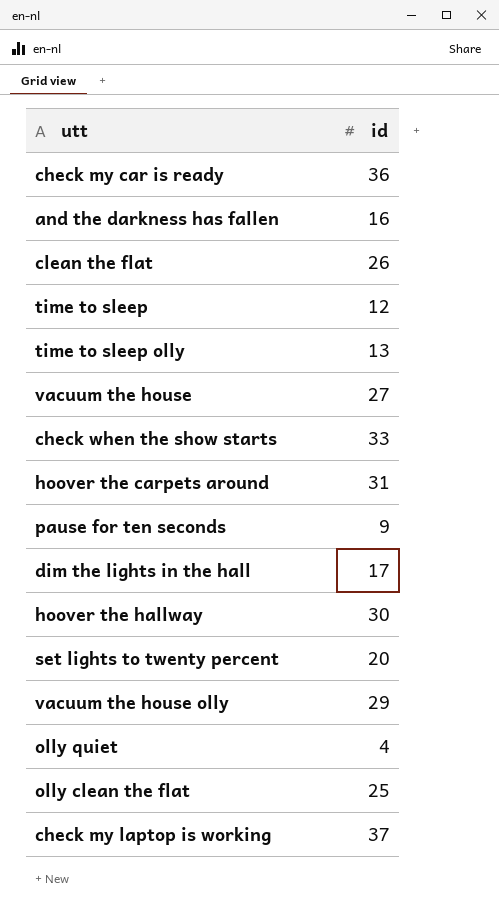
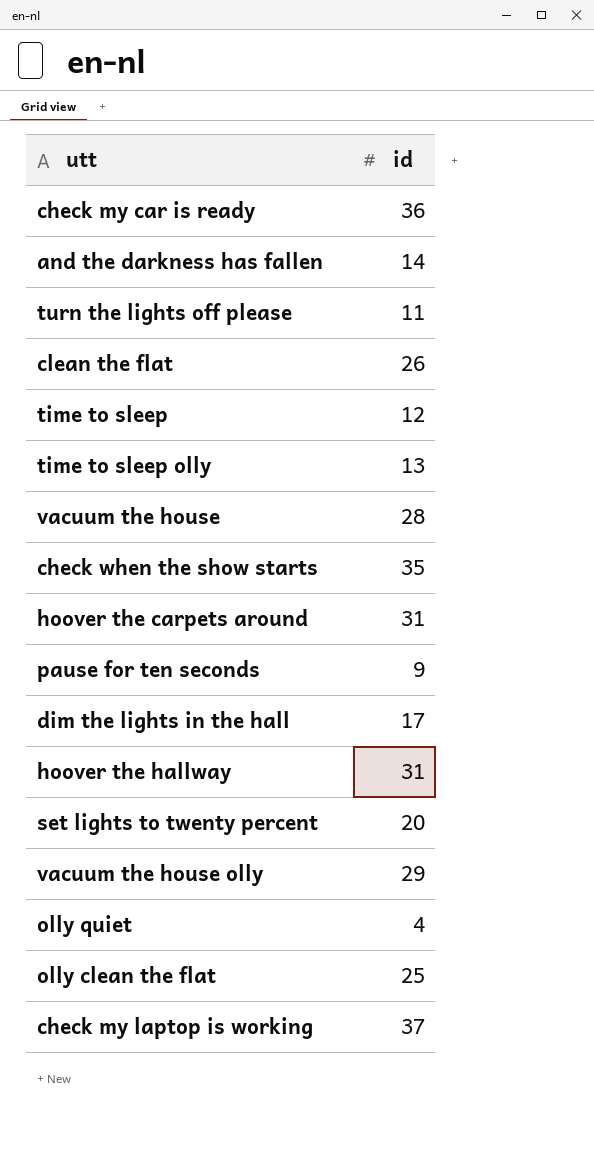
and the darkness has fallen | id: 16 -> 14
row turn the lights off please: none -> 11
vacuum the house | id: 27 -> 28
check when the show starts | id: 33 -> 35
hoover the hallway | id: 30 -> 31

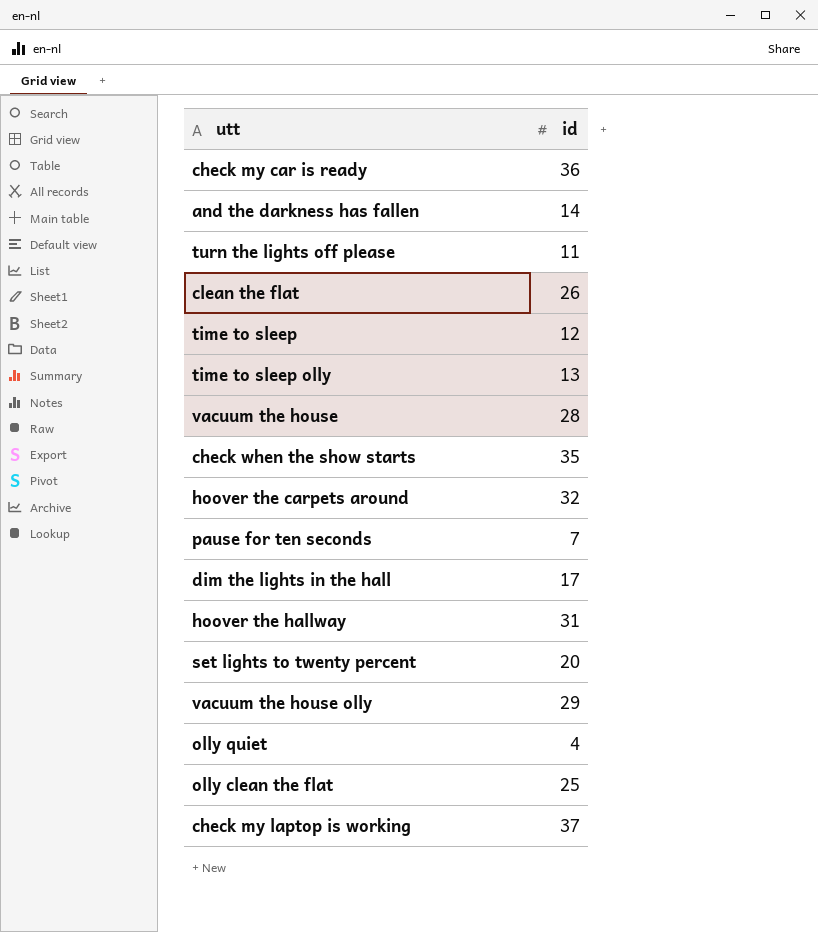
hoover the carpets around | id: 31 -> 32
pause for ten seconds | id: 9 -> 7

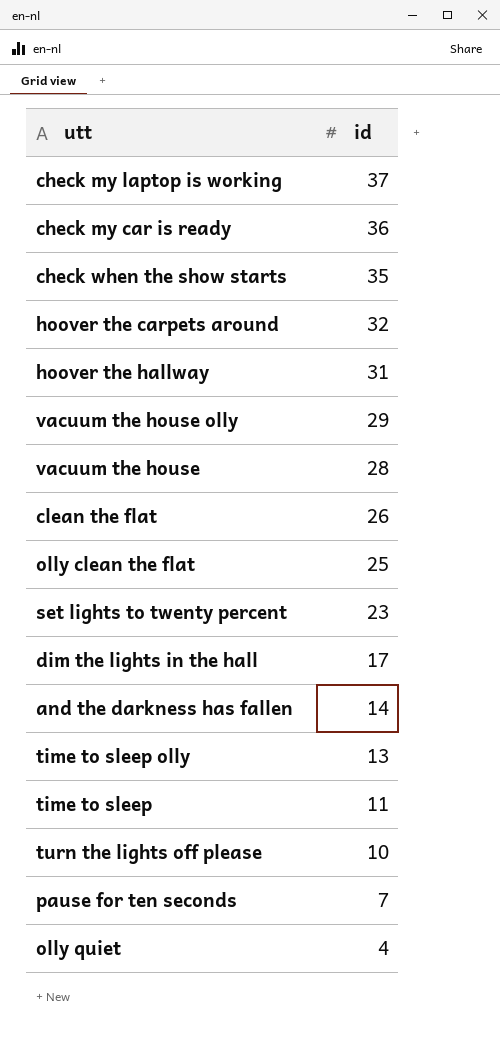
row order: none -> id descending
set lights to twenty percent | id: 20 -> 23
time to sleep | id: 12 -> 11
turn the lights off please | id: 11 -> 10

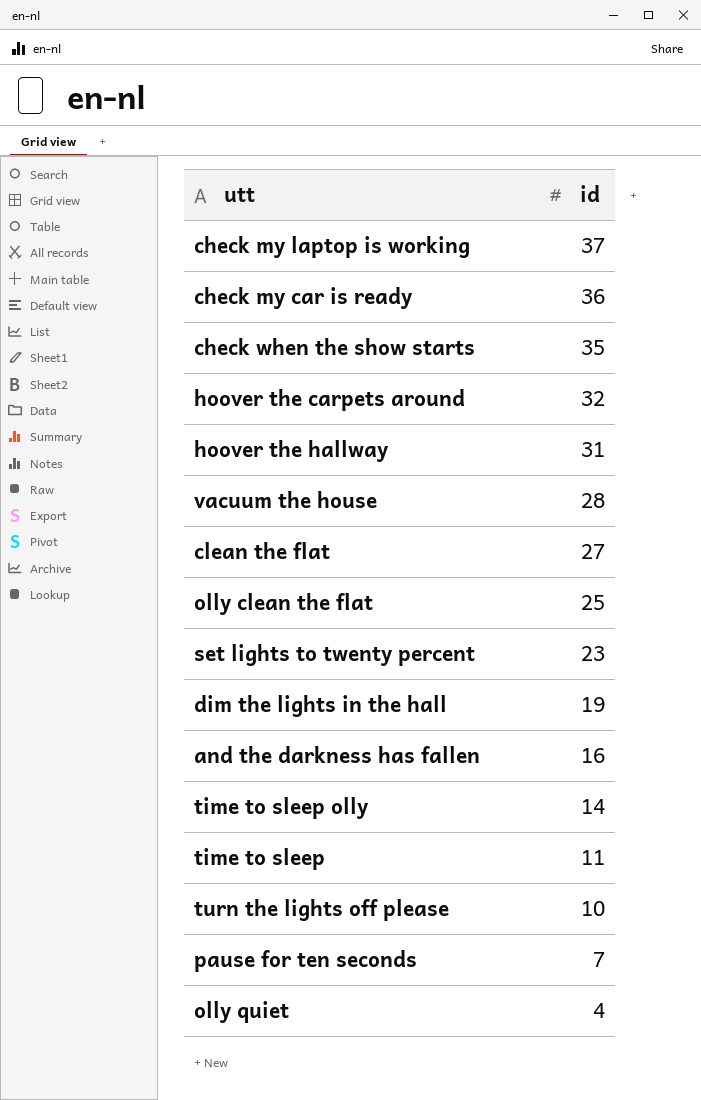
row vacuum the house olly: 29 -> none
clean the flat | id: 26 -> 27
dim the lights in the hall | id: 17 -> 19
and the darkness has fallen | id: 14 -> 16
time to sleep olly | id: 13 -> 14

